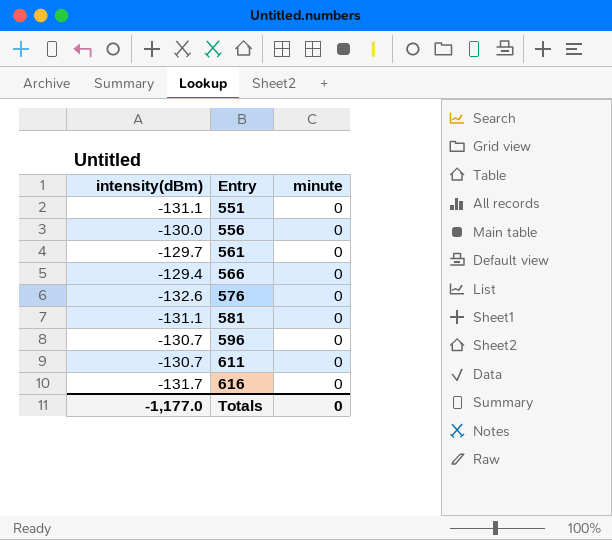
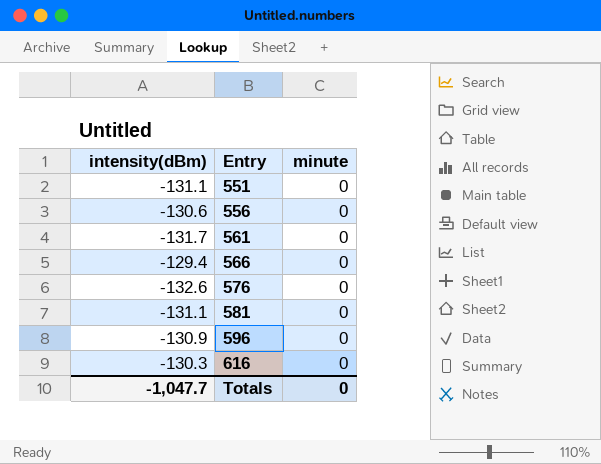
row 611: -130.7 | 0 -> none
556 | intensity(dBm): -130.0 -> -130.6
561 | intensity(dBm): -129.7 -> -131.7
596 | intensity(dBm): -130.7 -> -130.9
616 | intensity(dBm): -131.7 -> -130.3
Totals | intensity(dBm): -1,177.0 -> -1,047.7

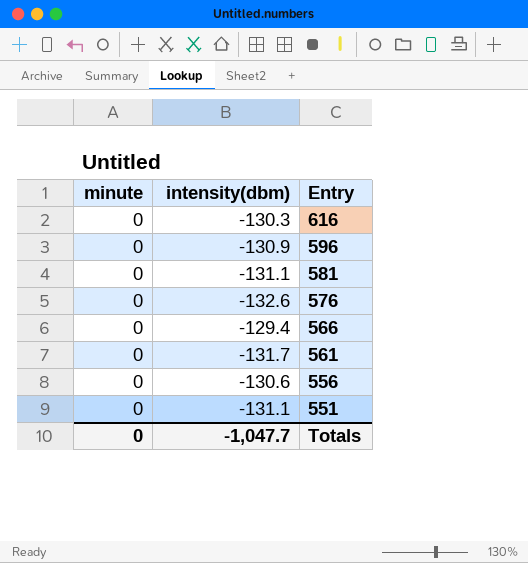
row order: Entry ascending -> Entry descending
column minute | position: 3 -> 1
column name: intensity(dBm) -> intensity(dbm)

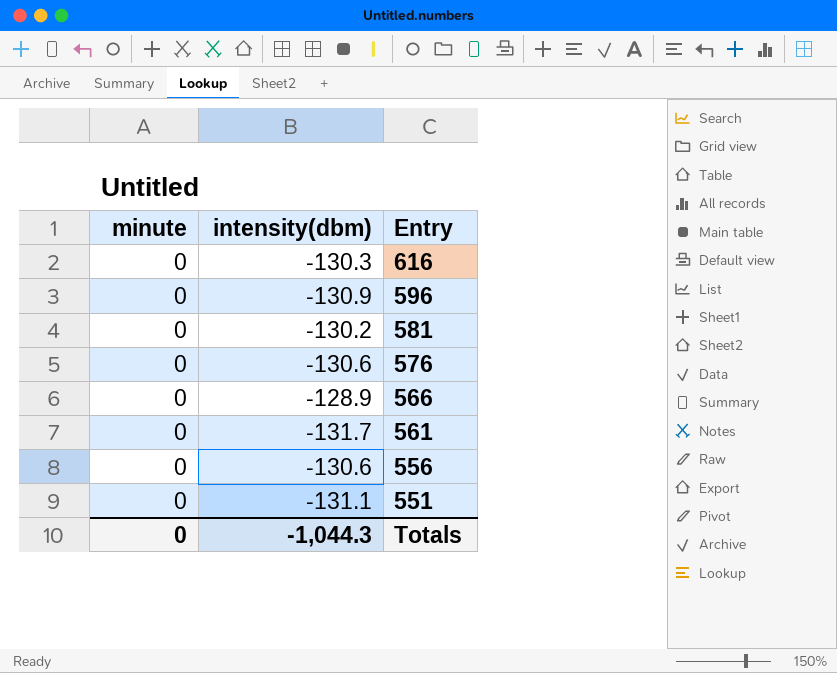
581 | intensity(dbm): -131.1 -> -130.2
576 | intensity(dbm): -132.6 -> -130.6
566 | intensity(dbm): -129.4 -> -128.9
Totals | intensity(dbm): -1,047.7 -> -1,044.3

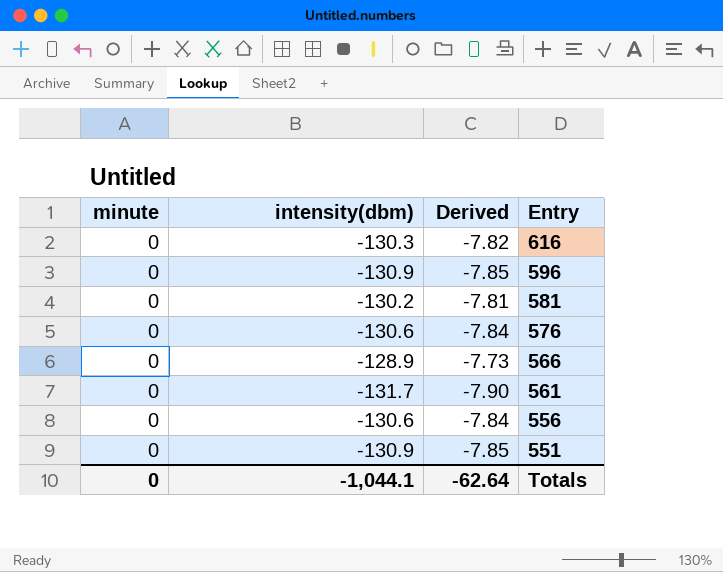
column Derived | formula: none -> [intensity(dbm)] * 0.06
551 | intensity(dbm): -131.1 -> -130.9
Totals | intensity(dbm): -1,044.3 -> -1,044.1

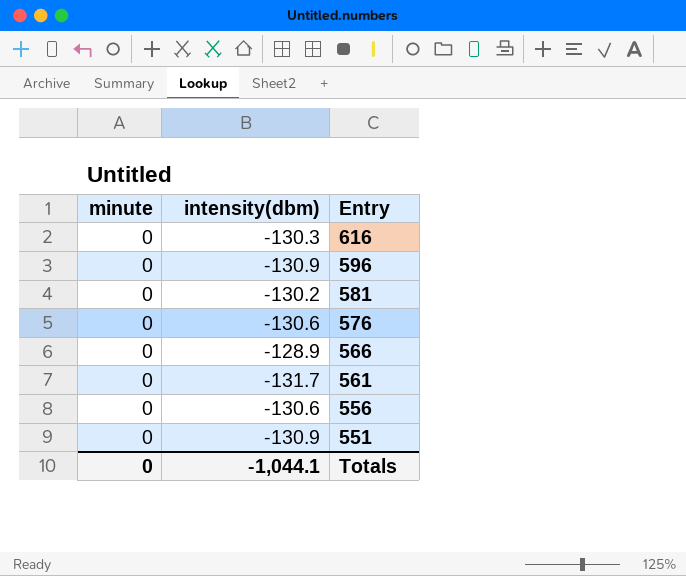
column Derived | formula: [intensity(dbm)] * 0.06 -> none

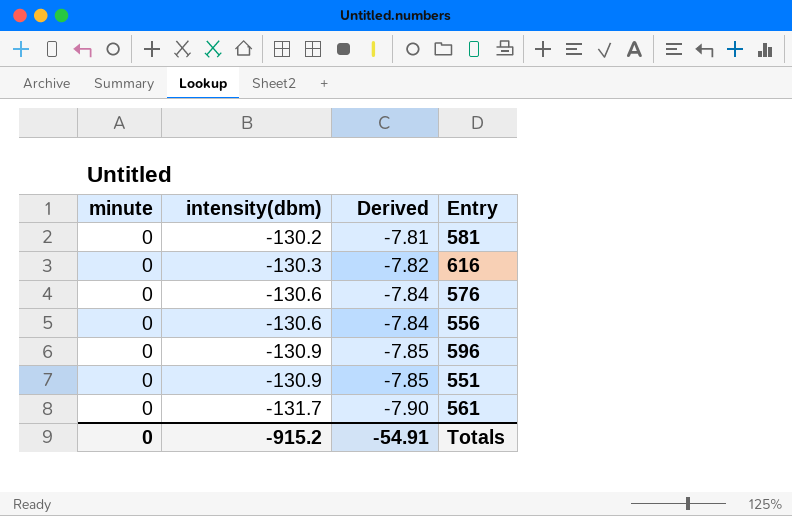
row order: Entry descending -> intensity(dbm) descending
column Derived | formula: none -> [intensity(dbm)] * 0.06
row 566: 0 | -128.9 -> none
Totals | intensity(dbm): -1,044.1 -> -915.2

